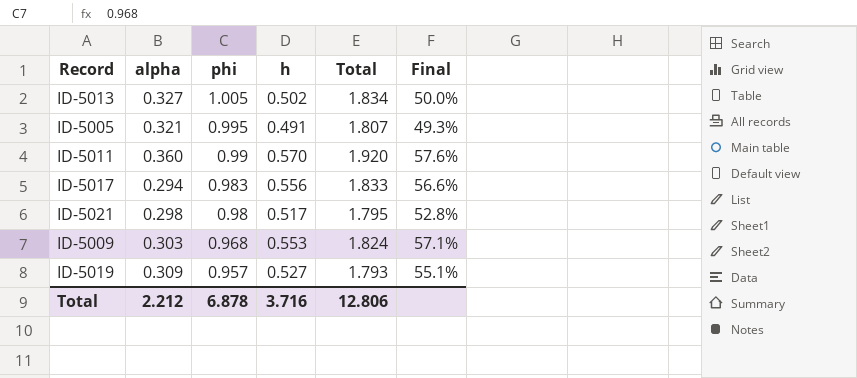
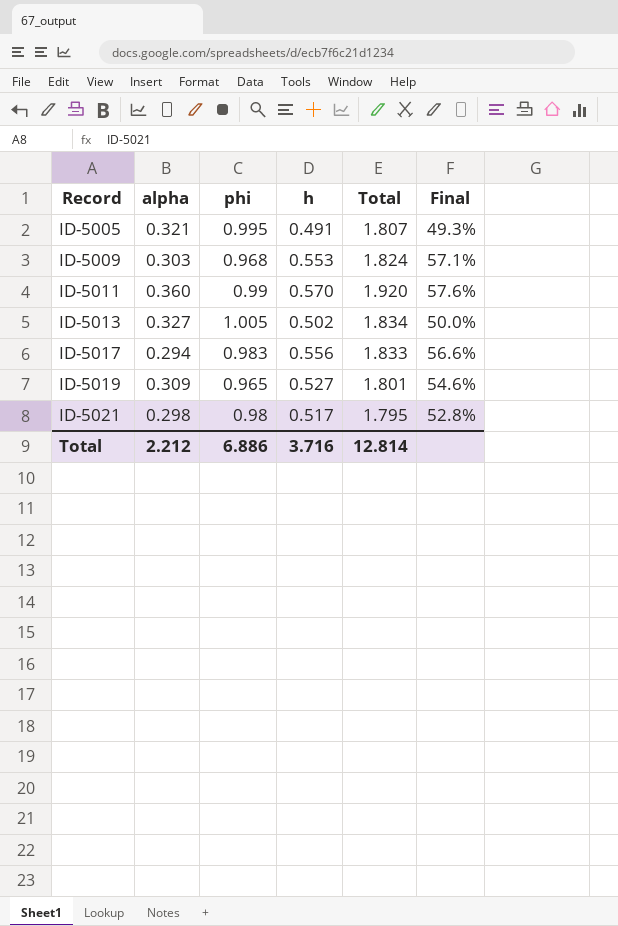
row order: phi descending -> Record ascending
ID-5019 | phi: 0.957 -> 0.965
ID-5019 | Total: 1.793 -> 1.801
ID-5019 | Final: 55.1% -> 54.6%
Total | phi: 6.878 -> 6.886
Total | Total: 12.806 -> 12.814

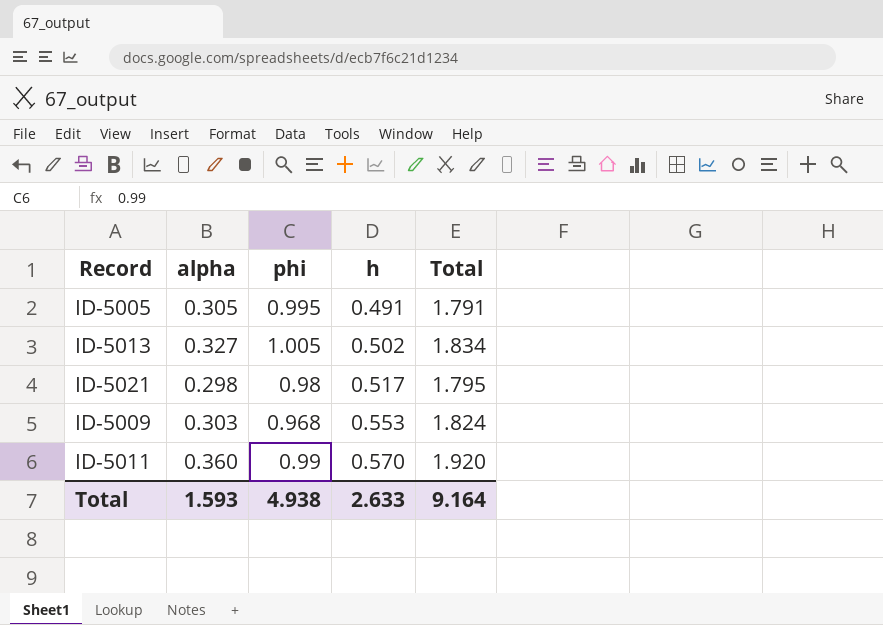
row order: Record ascending -> h ascending
column Final | formula: [h] / [phi] -> none
row ID-5017: 0.294 | 0.983 | 0.556 | 1.833 | 56.6% -> none
row ID-5019: 0.309 | 0.965 | 0.527 | 1.801 | 54.6% -> none
ID-5005 | alpha: 0.321 -> 0.305
ID-5005 | Total: 1.807 -> 1.791
Total | alpha: 2.212 -> 1.593
Total | phi: 6.886 -> 4.938
Total | h: 3.716 -> 2.633
Total | Total: 12.814 -> 9.164

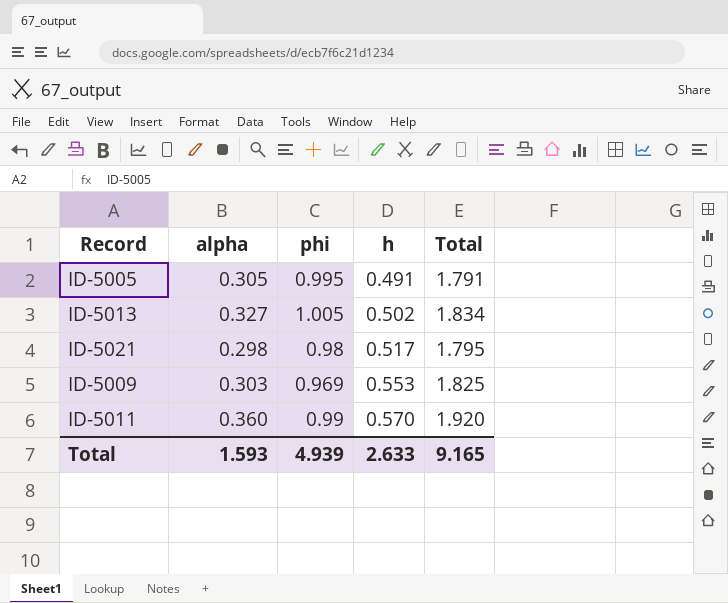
ID-5009 | phi: 0.968 -> 0.969
ID-5009 | Total: 1.824 -> 1.825
Total | phi: 4.938 -> 4.939
Total | Total: 9.164 -> 9.165

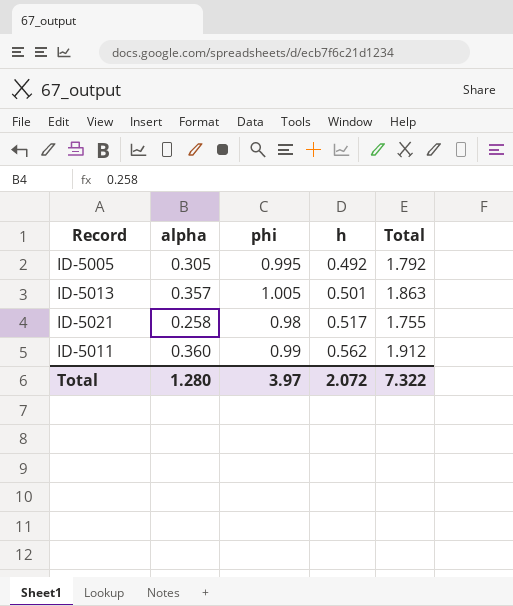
row ID-5009: 0.303 | 0.969 | 0.553 | 1.825 -> none
ID-5005 | h: 0.491 -> 0.492
ID-5005 | Total: 1.791 -> 1.792
ID-5013 | alpha: 0.327 -> 0.357
ID-5013 | h: 0.502 -> 0.501
ID-5013 | Total: 1.834 -> 1.863
ID-5021 | alpha: 0.298 -> 0.258
ID-5021 | Total: 1.795 -> 1.755
ID-5011 | h: 0.570 -> 0.562
ID-5011 | Total: 1.920 -> 1.912
Total | alpha: 1.593 -> 1.280
Total | phi: 4.939 -> 3.97
Total | h: 2.633 -> 2.072
Total | Total: 9.165 -> 7.322

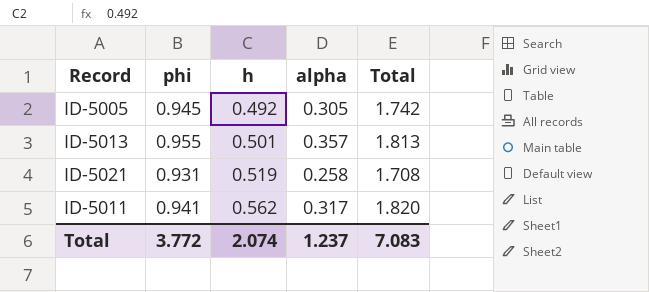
column alpha | position: 2 -> 4
ID-5005 | phi: 0.995 -> 0.945
ID-5005 | Total: 1.792 -> 1.742
ID-5013 | phi: 1.005 -> 0.955
ID-5013 | Total: 1.863 -> 1.813
ID-5021 | phi: 0.98 -> 0.931
ID-5021 | h: 0.517 -> 0.519
ID-5021 | Total: 1.755 -> 1.708
ID-5011 | phi: 0.99 -> 0.941
ID-5011 | alpha: 0.360 -> 0.317
ID-5011 | Total: 1.912 -> 1.820
Total | phi: 3.97 -> 3.772
Total | h: 2.072 -> 2.074
Total | alpha: 1.280 -> 1.237
Total | Total: 7.322 -> 7.083

